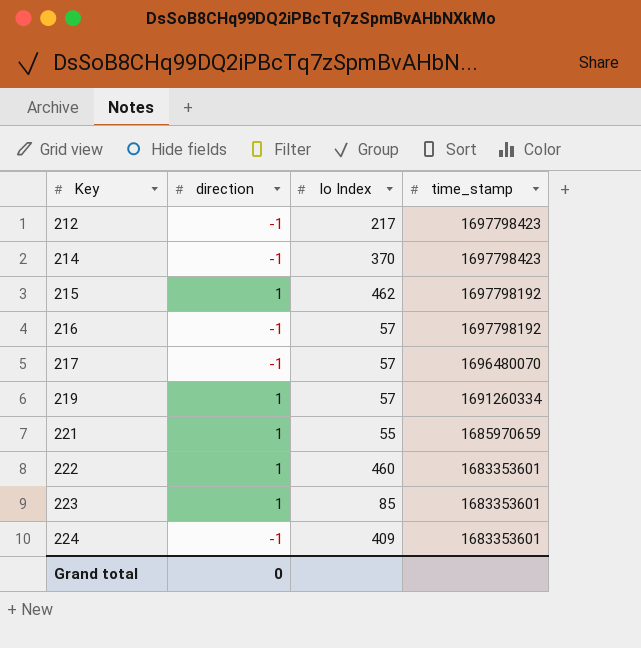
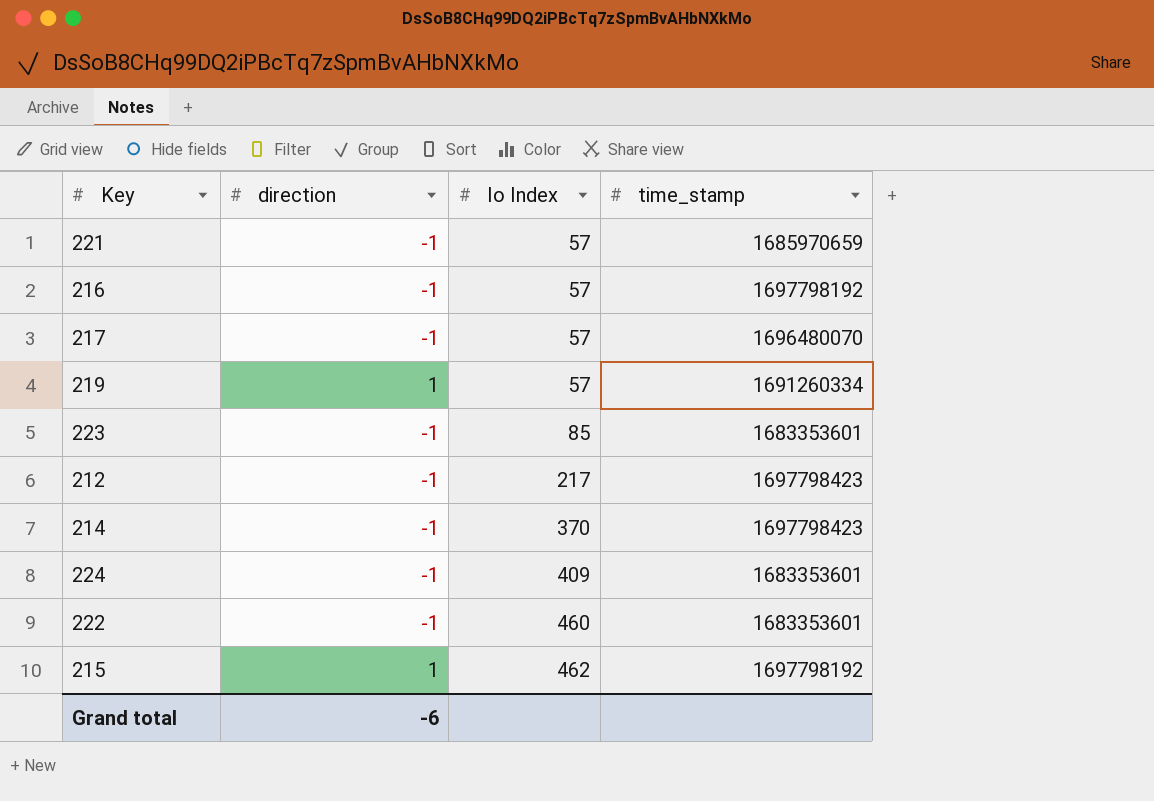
row order: Key ascending -> Io Index ascending
221 | direction: 1 -> -1
221 | Io Index: 55 -> 57
223 | direction: 1 -> -1
222 | direction: 1 -> -1
Grand total | direction: 0 -> -6

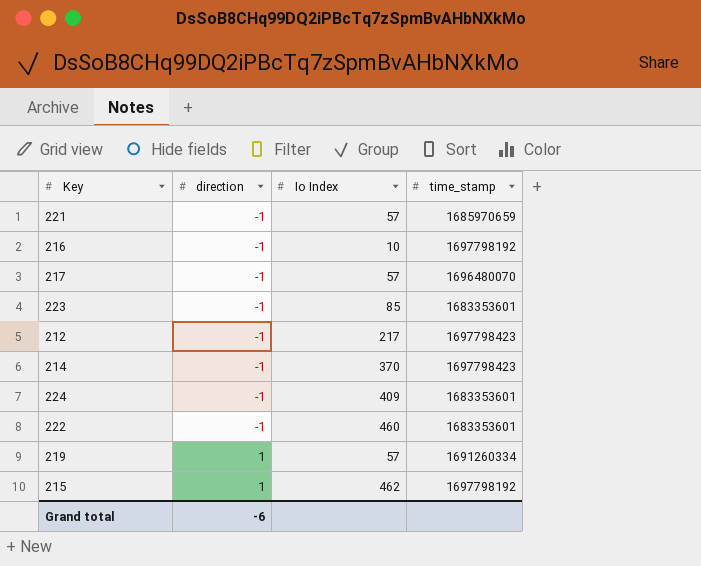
row order: Io Index ascending -> direction ascending
216 | Io Index: 57 -> 10

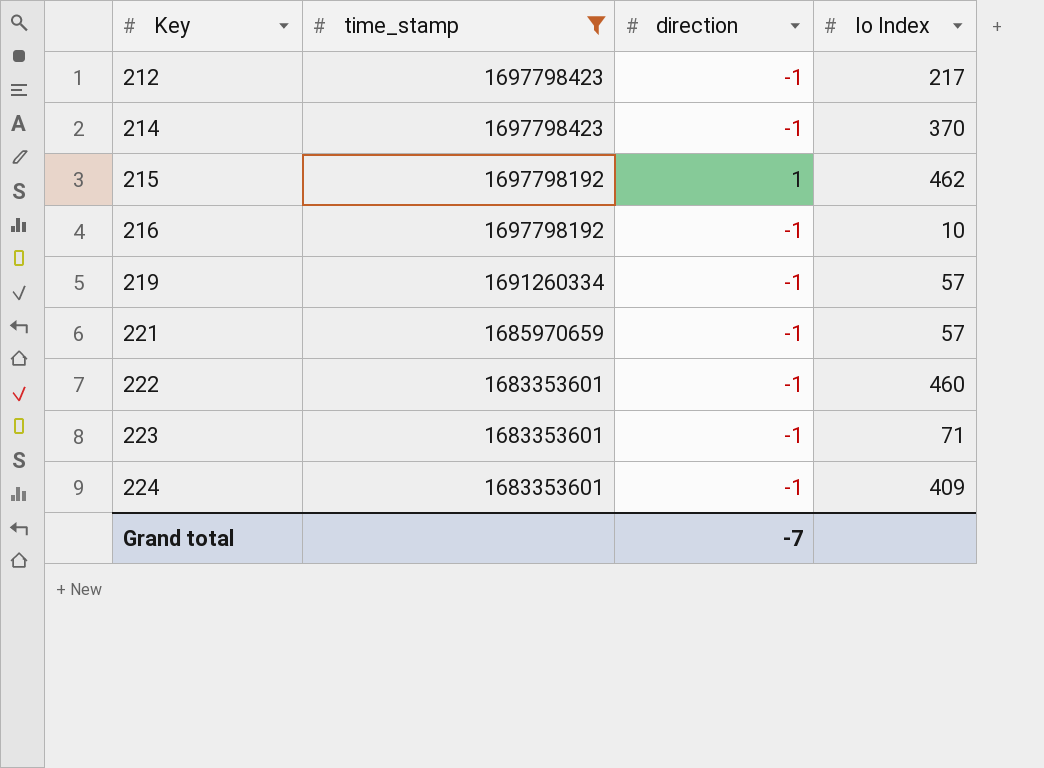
filter: none -> time_stamp != 1696480070
row order: direction ascending -> Key ascending
column time_stamp | position: 4 -> 2
219 | direction: 1 -> -1
223 | Io Index: 85 -> 71
Grand total | direction: -6 -> -7

